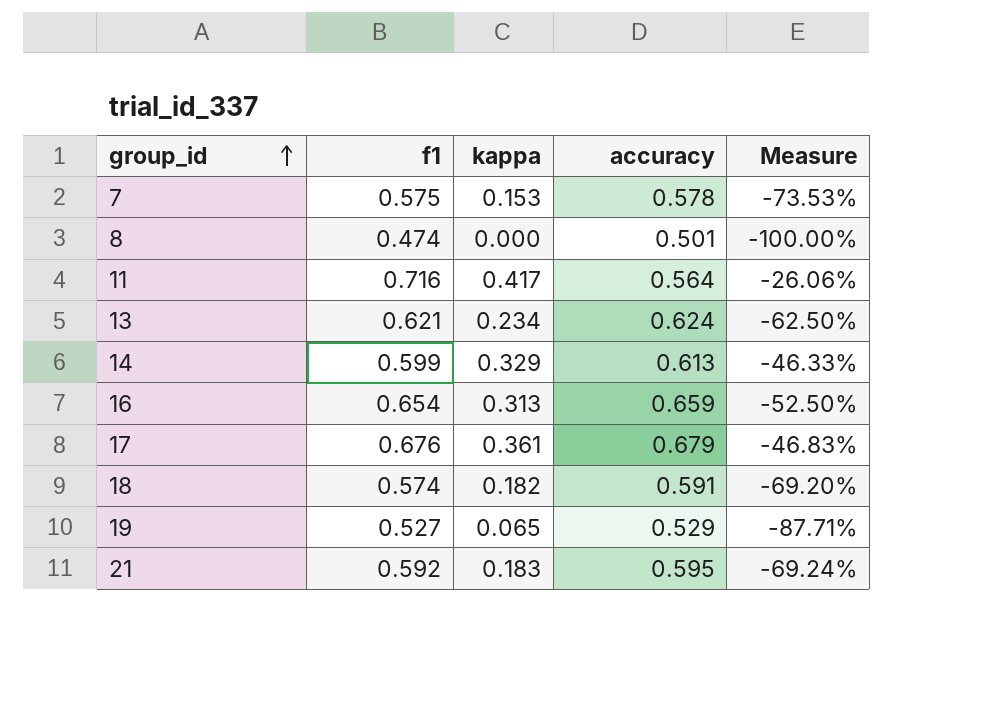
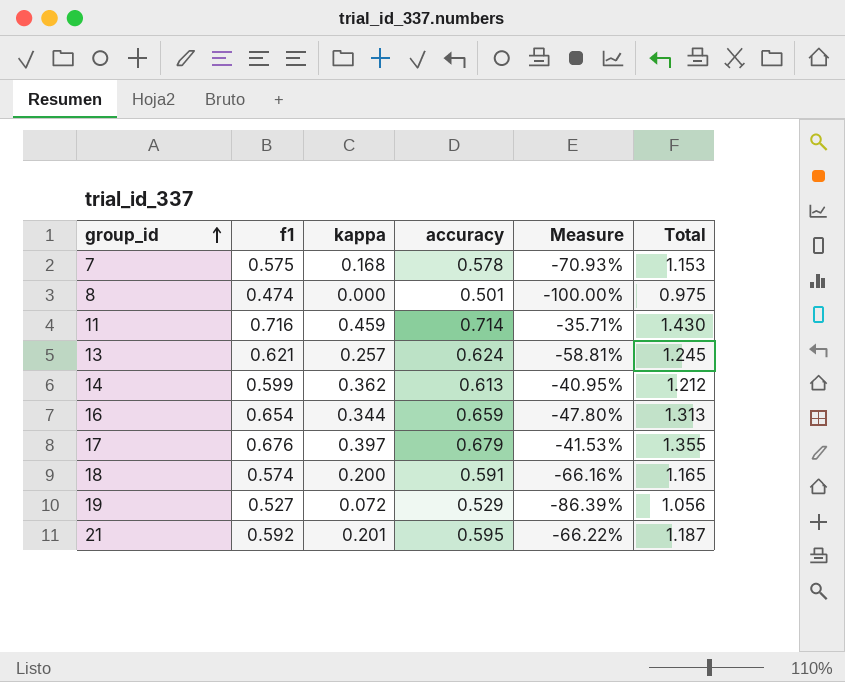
column Total | formula: none -> [f1] + [accuracy]
7 | kappa: 0.153 -> 0.168
7 | Measure: -73.53% -> -70.93%
11 | kappa: 0.417 -> 0.459
11 | accuracy: 0.564 -> 0.714
11 | Measure: -26.06% -> -35.71%
13 | kappa: 0.234 -> 0.257
13 | Measure: -62.50% -> -58.81%
14 | kappa: 0.329 -> 0.362
14 | Measure: -46.33% -> -40.95%
16 | kappa: 0.313 -> 0.344
16 | Measure: -52.50% -> -47.80%
17 | kappa: 0.361 -> 0.397
17 | Measure: -46.83% -> -41.53%
18 | kappa: 0.182 -> 0.200
18 | Measure: -69.20% -> -66.16%
19 | kappa: 0.065 -> 0.072
19 | Measure: -87.71% -> -86.39%
21 | kappa: 0.183 -> 0.201
21 | Measure: -69.24% -> -66.22%

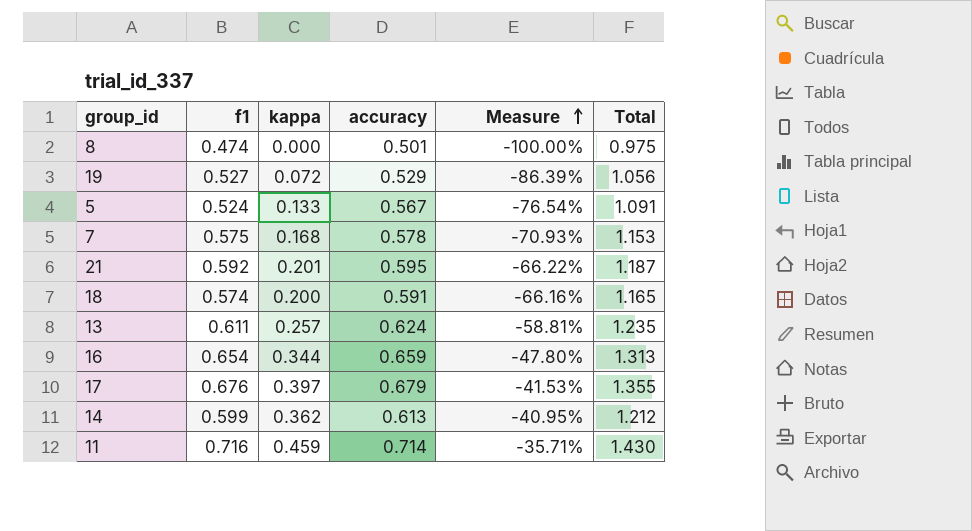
row order: group_id ascending -> Measure ascending
row 5: none -> 0.524 | 0.133 | 0.567 | -76.54% | 1.091
13 | f1: 0.621 -> 0.611
13 | Total: 1.245 -> 1.235

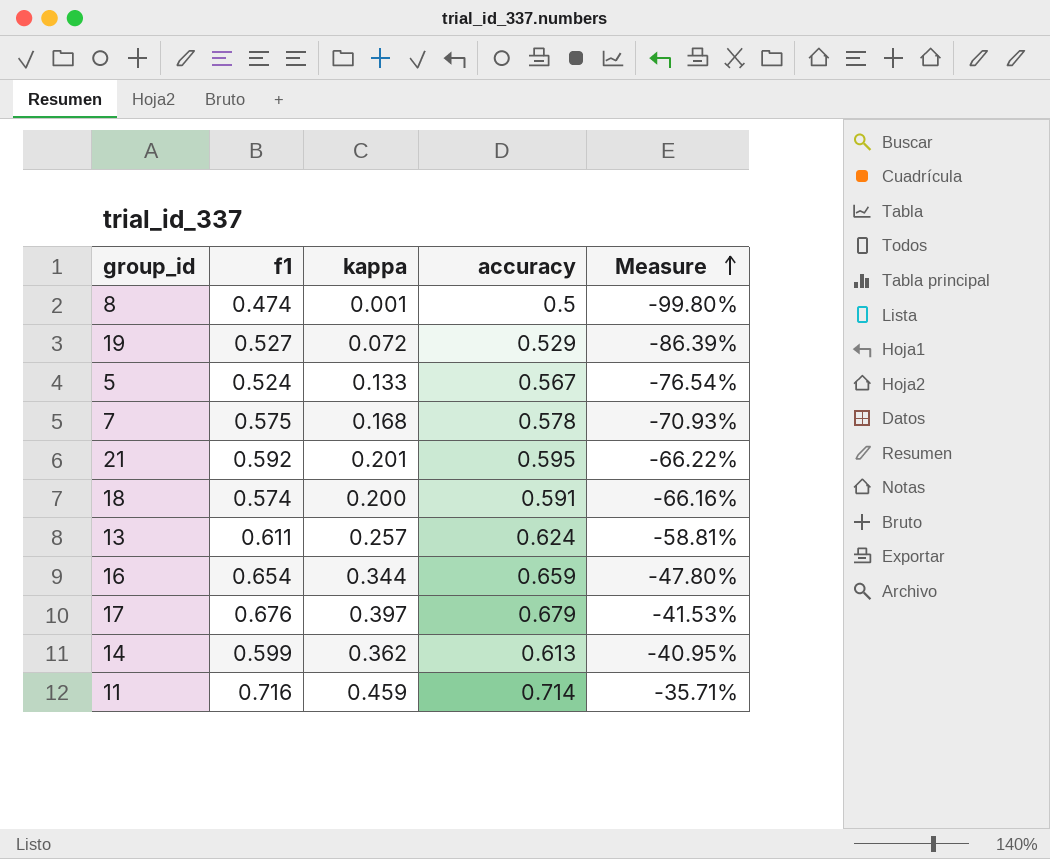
column Total | formula: [f1] + [accuracy] -> none
8 | kappa: 0.000 -> 0.001
8 | accuracy: 0.501 -> 0.5
8 | Measure: -100.00% -> -99.80%

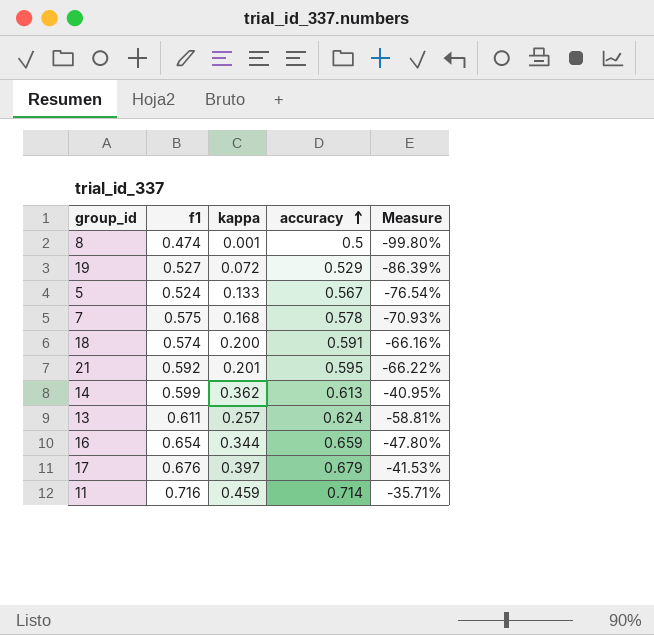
row order: Measure ascending -> accuracy ascending

